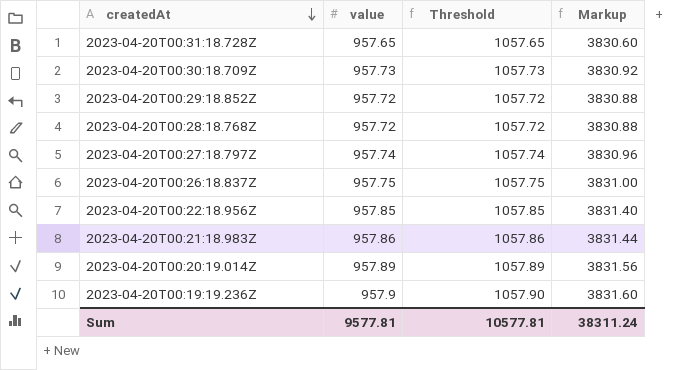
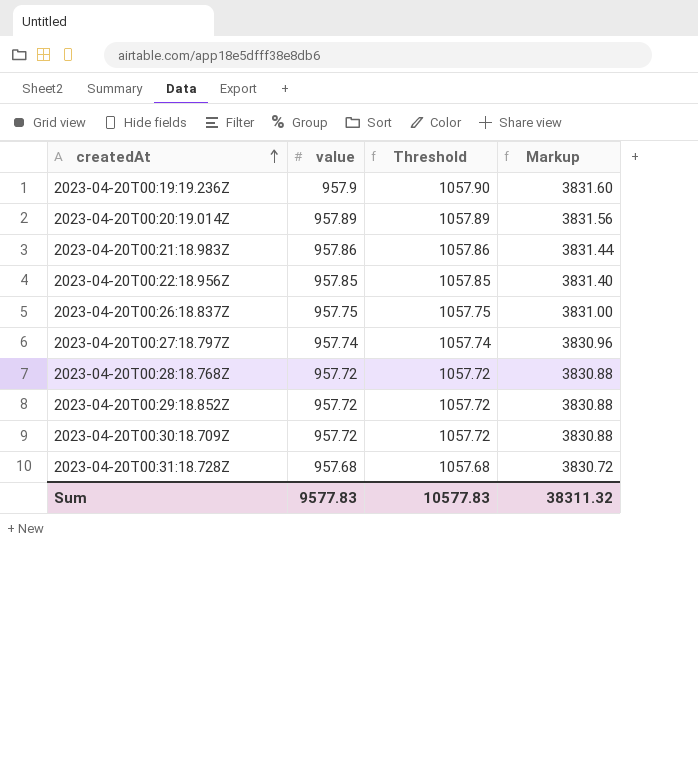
row order: createdAt descending -> createdAt ascending
2023-04-20T00:30:18.709Z | value: 957.73 -> 957.72
2023-04-20T00:30:18.709Z | Threshold: 1057.73 -> 1057.72
2023-04-20T00:30:18.709Z | Markup: 3830.92 -> 3830.88
2023-04-20T00:31:18.728Z | value: 957.65 -> 957.68
2023-04-20T00:31:18.728Z | Threshold: 1057.65 -> 1057.68
2023-04-20T00:31:18.728Z | Markup: 3830.60 -> 3830.72
Sum | value: 9577.81 -> 9577.83
Sum | Threshold: 10577.81 -> 10577.83
Sum | Markup: 38311.24 -> 38311.32

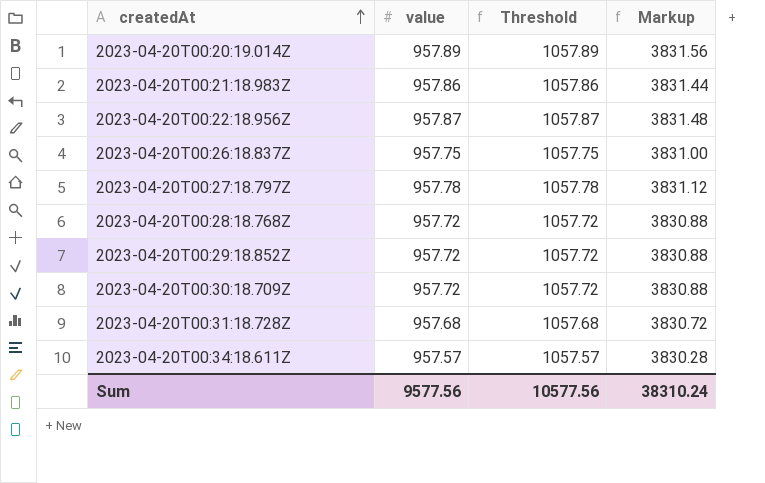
row 2023-04-20T00:19:19.236Z: 957.9 | 1057.90 | 3831.60 -> none
2023-04-20T00:22:18.956Z | value: 957.85 -> 957.87
2023-04-20T00:22:18.956Z | Threshold: 1057.85 -> 1057.87
2023-04-20T00:22:18.956Z | Markup: 3831.40 -> 3831.48
2023-04-20T00:27:18.797Z | value: 957.74 -> 957.78
2023-04-20T00:27:18.797Z | Threshold: 1057.74 -> 1057.78
2023-04-20T00:27:18.797Z | Markup: 3830.96 -> 3831.12
row 2023-04-20T00:34:18.611Z: none -> 957.57 | 1057.57 | 3830.28
Sum | value: 9577.83 -> 9577.56
Sum | Threshold: 10577.83 -> 10577.56
Sum | Markup: 38311.32 -> 38310.24

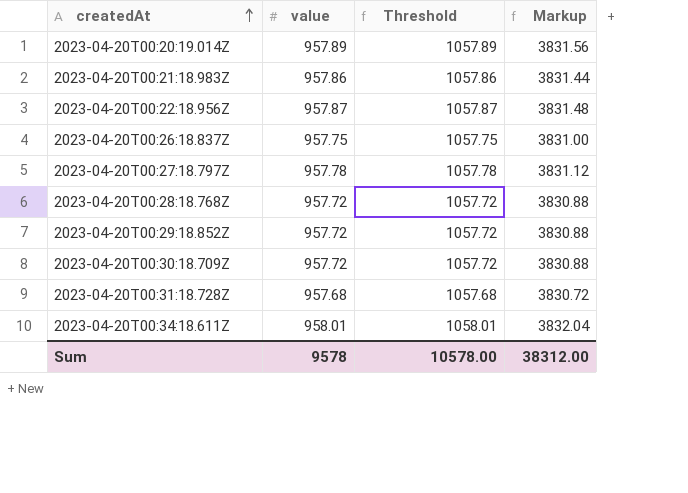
2023-04-20T00:34:18.611Z | value: 957.57 -> 958.01
2023-04-20T00:34:18.611Z | Threshold: 1057.57 -> 1058.01
2023-04-20T00:34:18.611Z | Markup: 3830.28 -> 3832.04
Sum | value: 9577.56 -> 9578
Sum | Threshold: 10577.56 -> 10578.00
Sum | Markup: 38310.24 -> 38312.00

